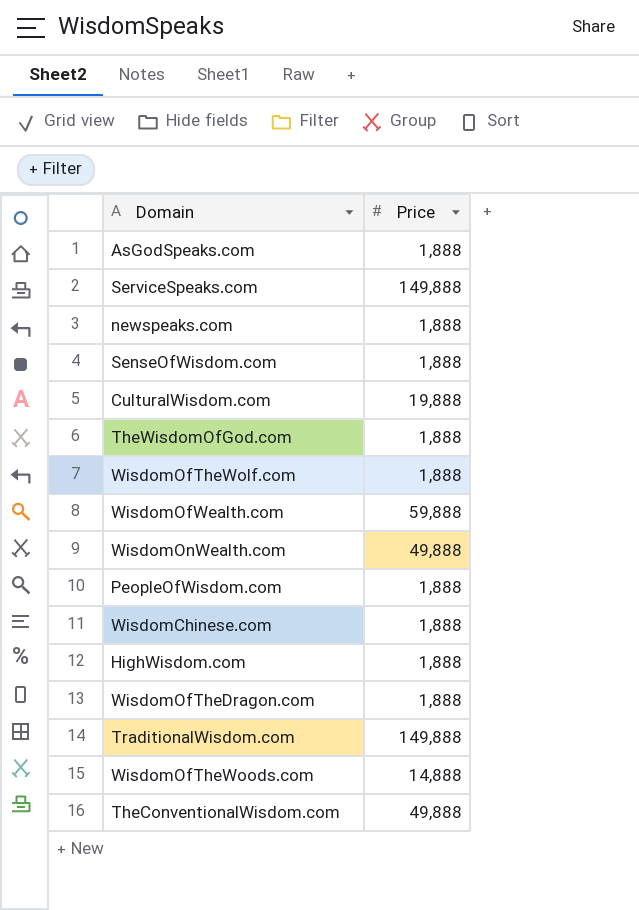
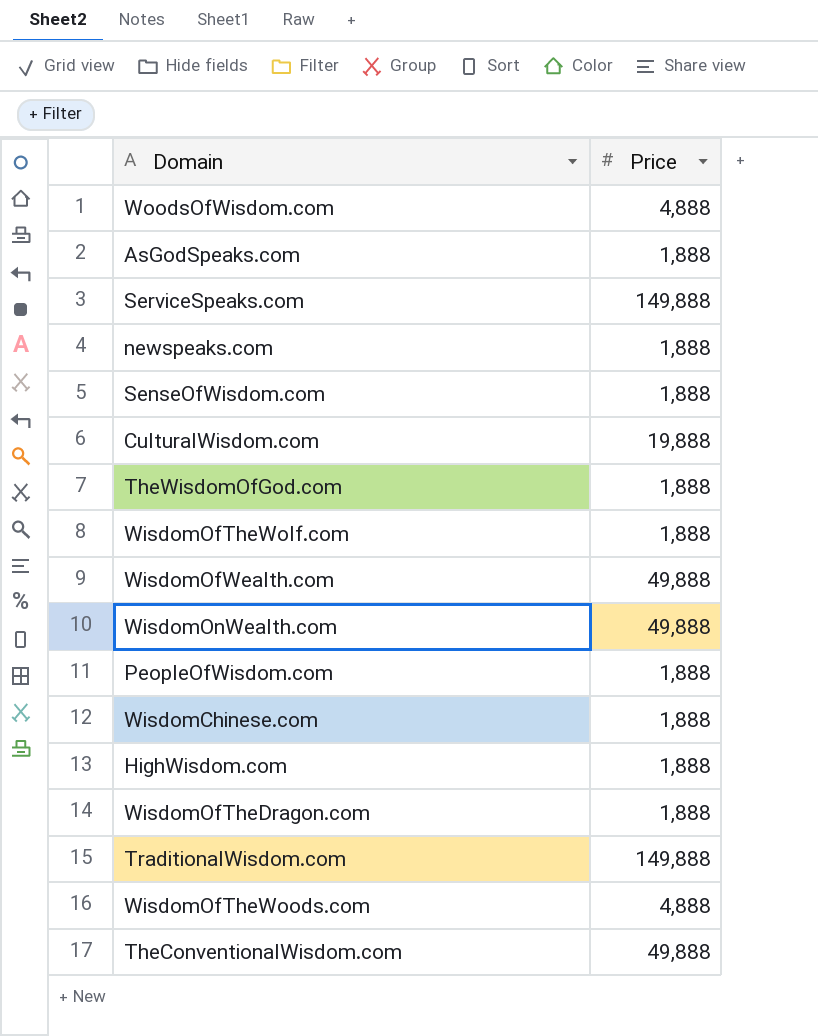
row WoodsOfWisdom.com: none -> 4,888
WisdomOfWealth.com | Price: 59,888 -> 49,888
WisdomOfTheWoods.com | Price: 14,888 -> 4,888

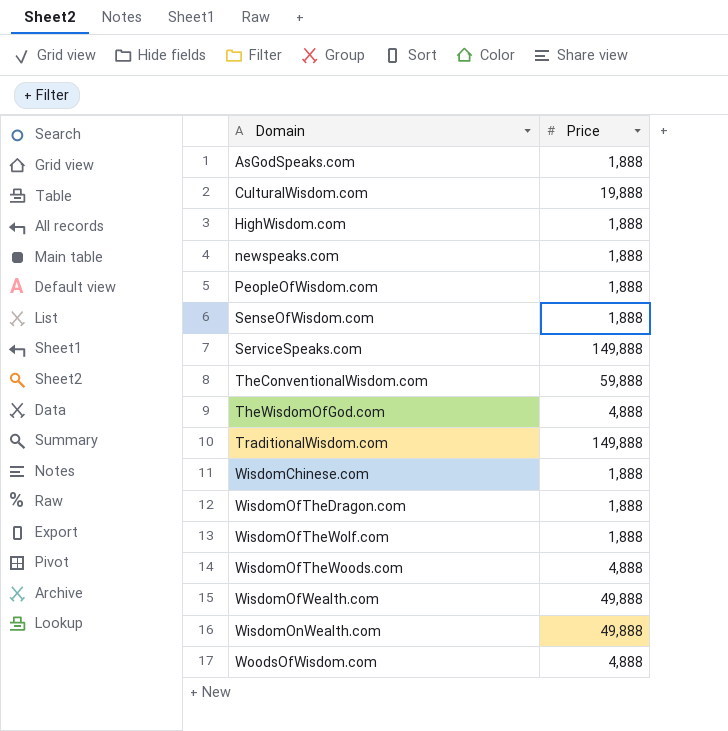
row order: none -> Domain ascending
TheConventionalWisdom.com | Price: 49,888 -> 59,888
TheWisdomOfGod.com | Price: 1,888 -> 4,888

